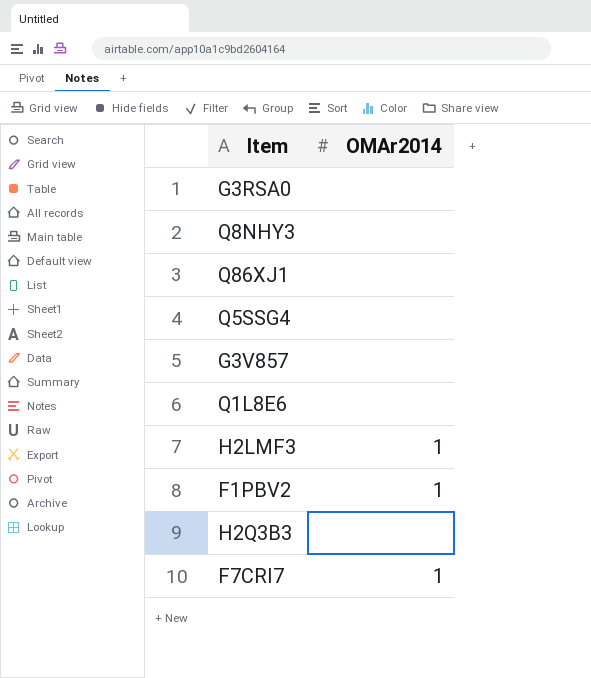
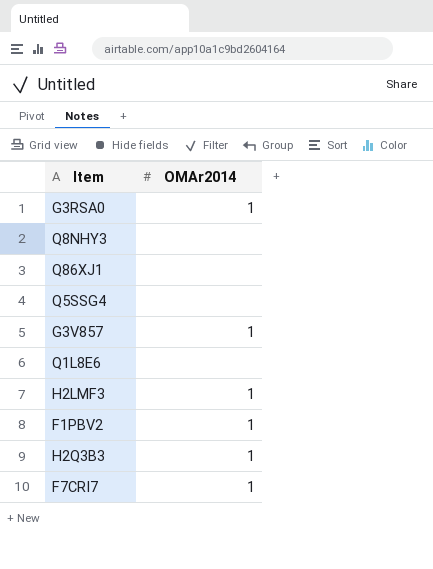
G3RSA0 | OMAr2014: none -> 1
G3V857 | OMAr2014: none -> 1
H2Q3B3 | OMAr2014: none -> 1

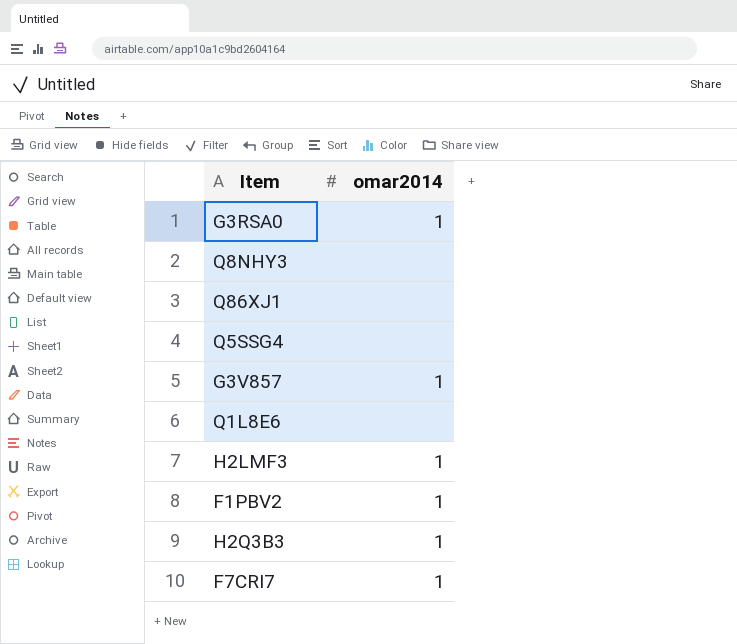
column name: OMAr2014 -> omar2014

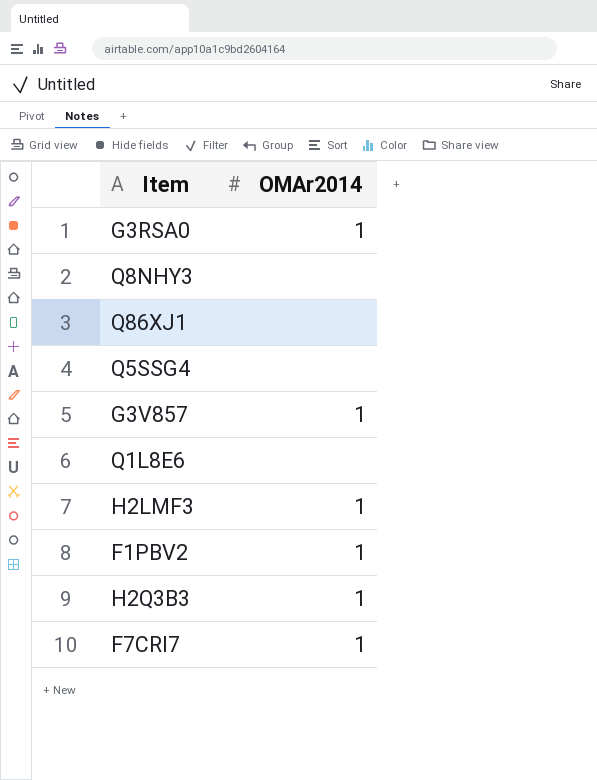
column name: omar2014 -> OMAr2014

